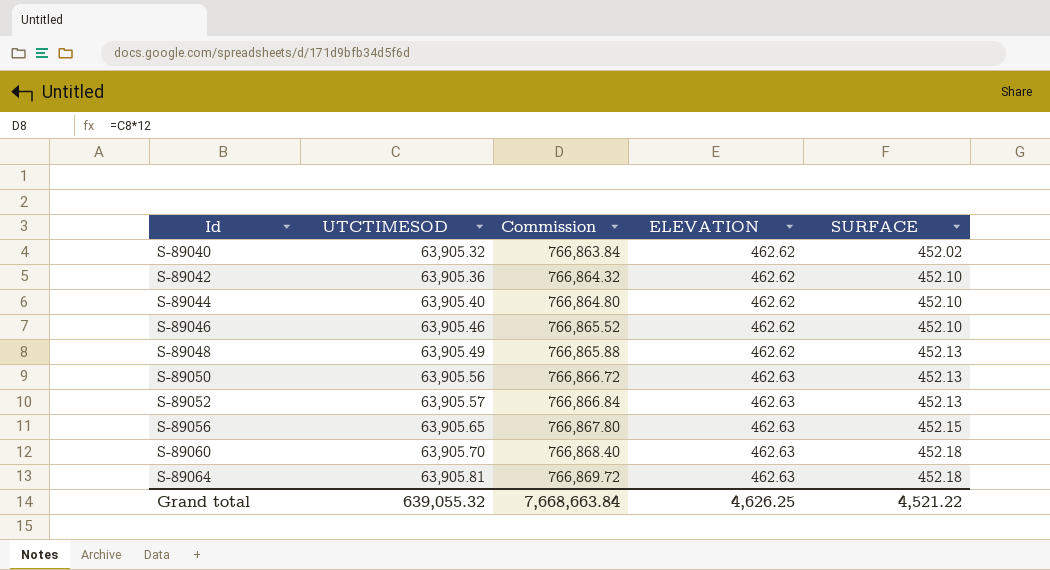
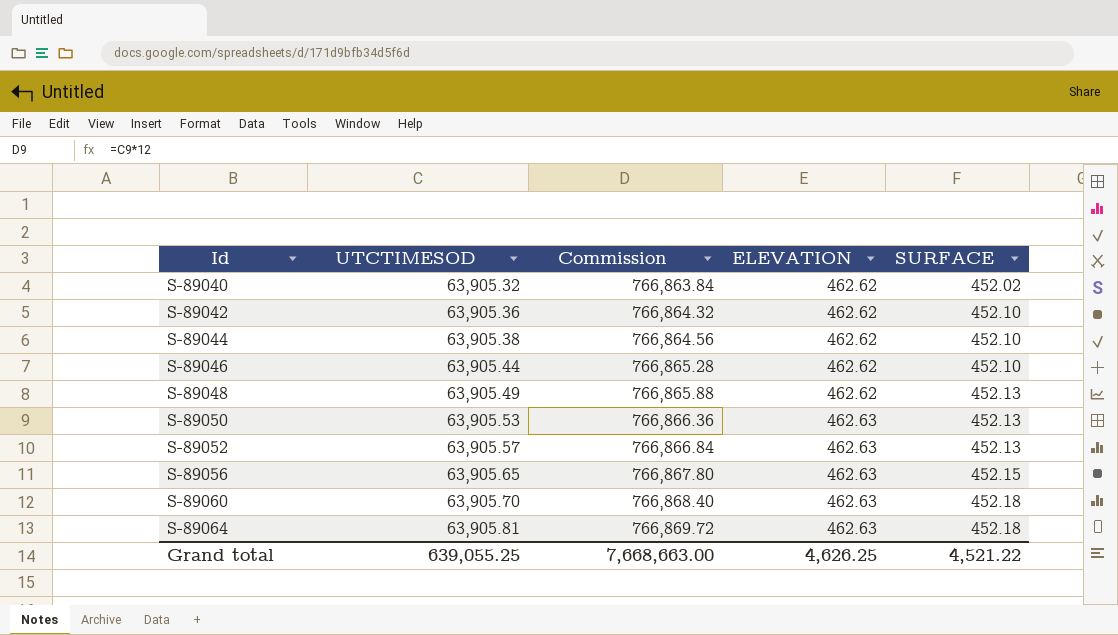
S-89044 | UTCTIMESOD: 63,905.40 -> 63,905.38
S-89044 | Commission: 766,864.80 -> 766,864.56
S-89046 | UTCTIMESOD: 63,905.46 -> 63,905.44
S-89046 | Commission: 766,865.52 -> 766,865.28
S-89050 | UTCTIMESOD: 63,905.56 -> 63,905.53
S-89050 | Commission: 766,866.72 -> 766,866.36
Grand total | UTCTIMESOD: 639,055.32 -> 639,055.25
Grand total | Commission: 7,668,663.84 -> 7,668,663.00

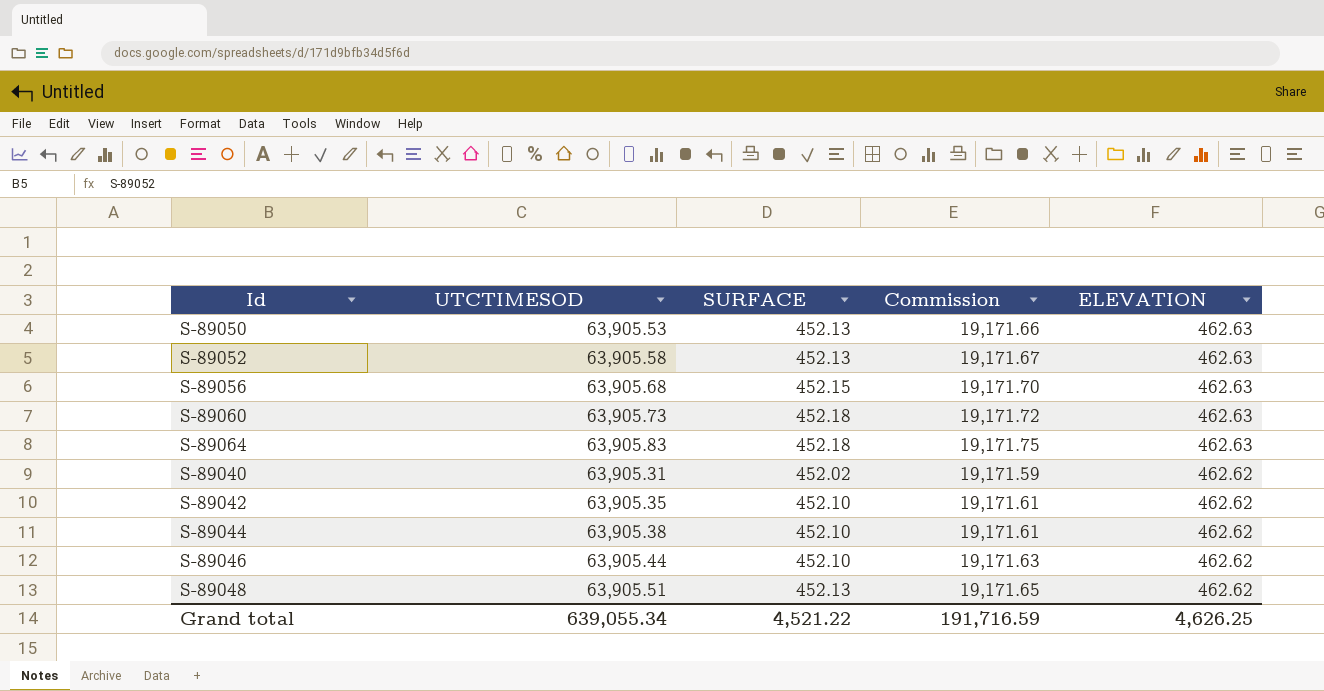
row order: Id ascending -> ELEVATION descending
column SURFACE | position: 5 -> 3
column Commission | formula: [UTCTIMESOD] * 12 -> [UTCTIMESOD] * 0.3
S-89052 | UTCTIMESOD: 63,905.57 -> 63,905.58
S-89056 | UTCTIMESOD: 63,905.65 -> 63,905.68
S-89060 | UTCTIMESOD: 63,905.70 -> 63,905.73
S-89064 | UTCTIMESOD: 63,905.81 -> 63,905.83
S-89040 | UTCTIMESOD: 63,905.32 -> 63,905.31
S-89042 | UTCTIMESOD: 63,905.36 -> 63,905.35
S-89048 | UTCTIMESOD: 63,905.49 -> 63,905.51
Grand total | UTCTIMESOD: 639,055.25 -> 639,055.34
Grand total | Commission: 7,668,663.00 -> 191,716.59

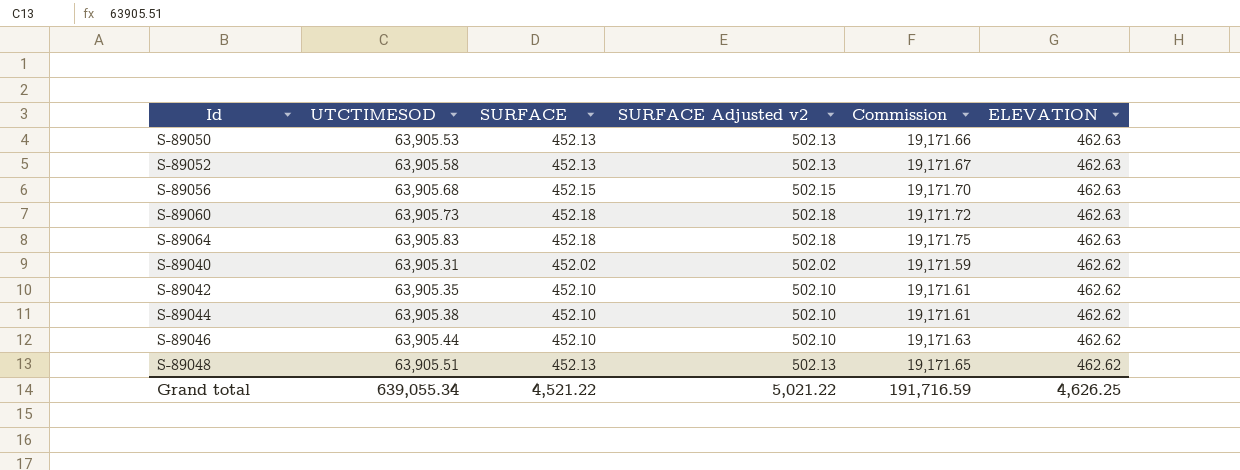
column SURFACE Adjusted v2 | formula: none -> [SURFACE] + 50

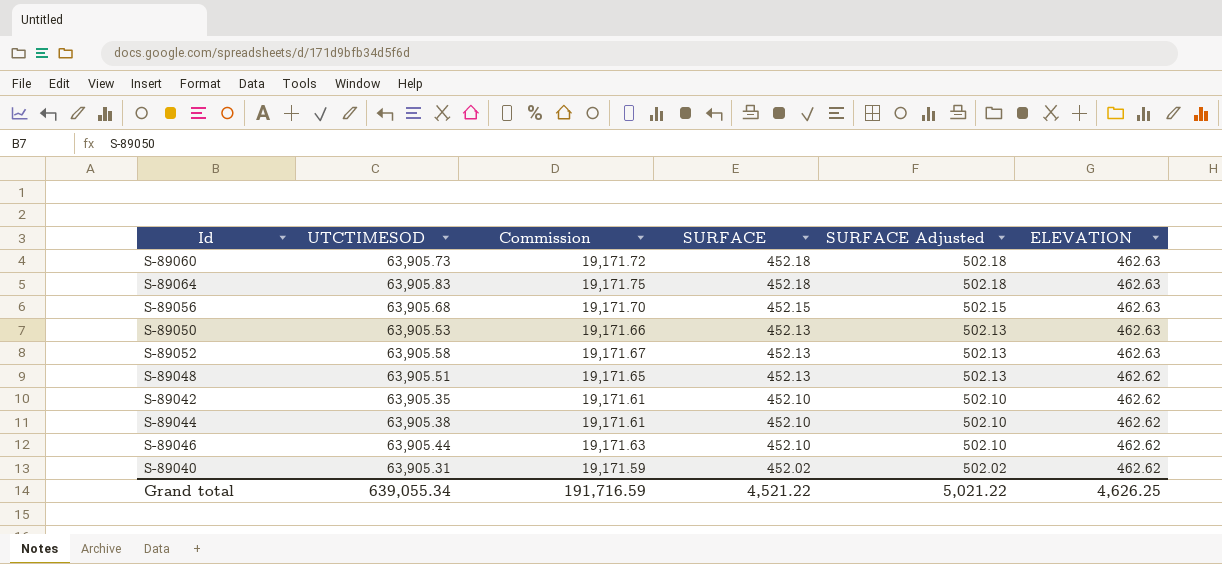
row order: ELEVATION descending -> SURFACE descending
column Commission | position: 5 -> 3
column name: SURFACE Adjusted v2 -> SURFACE Adjusted

